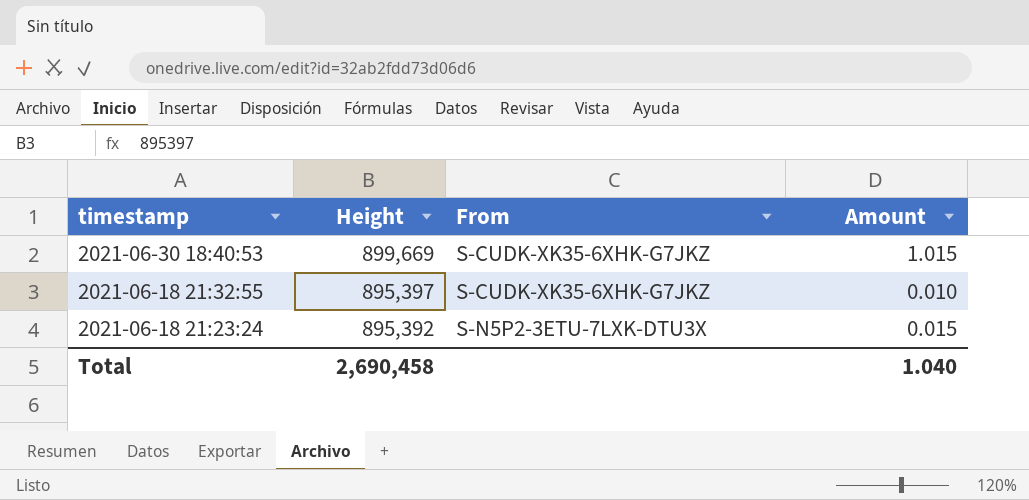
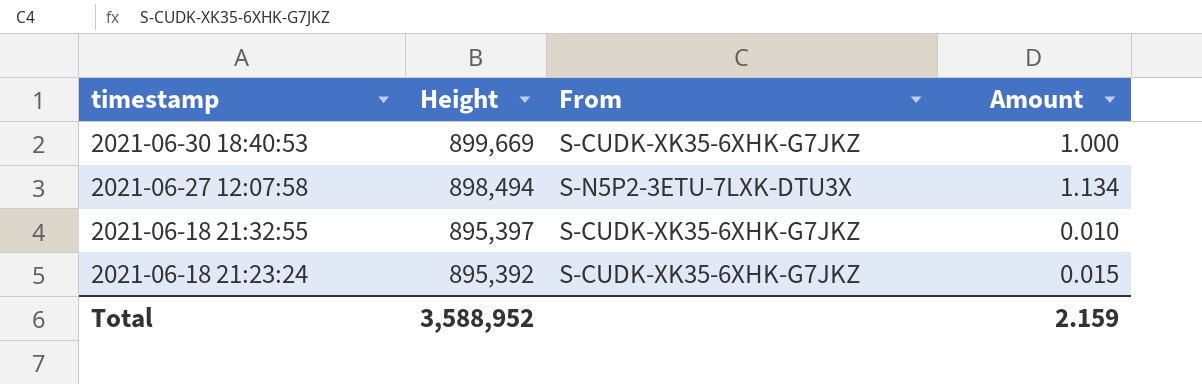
2021-06-30 18:40:53 | Amount: 1.015 -> 1.000
row 2021-06-27 12:07:58: none -> 898,494 | S-N5P2-3ETU-7LXK-DTU3X | 1.134
2021-06-18 21:23:24 | From: S-N5P2-3ETU-7LXK-DTU3X -> S-CUDK-XK35-6XHK-G7JKZ
Total | Height: 2,690,458 -> 3,588,952
Total | Amount: 1.040 -> 2.159

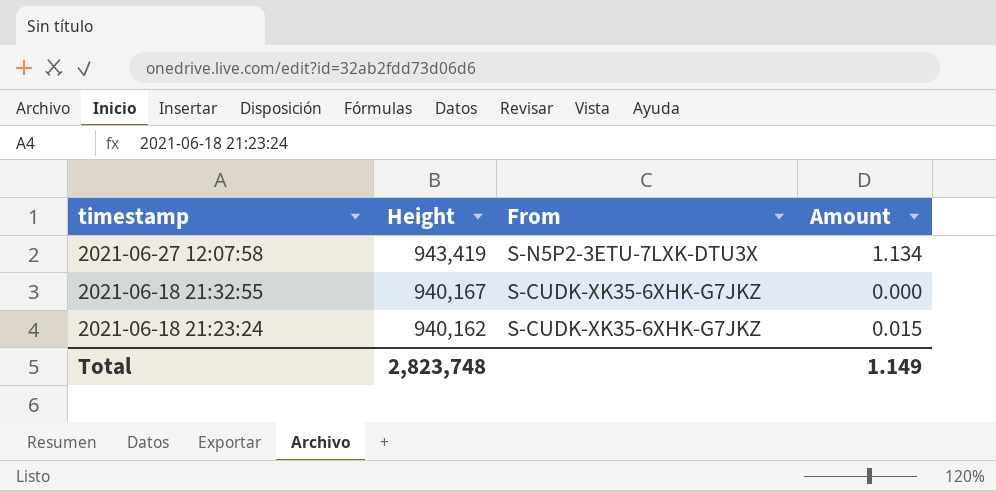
row 2021-06-30 18:40:53: 899,669 | S-CUDK-XK35-6XHK-G7JKZ | 1.000 -> none
2021-06-27 12:07:58 | Height: 898,494 -> 943,419
2021-06-18 21:32:55 | Height: 895,397 -> 940,167
2021-06-18 21:32:55 | Amount: 0.010 -> 0.000
2021-06-18 21:23:24 | Height: 895,392 -> 940,162
Total | Height: 3,588,952 -> 2,823,748
Total | Amount: 2.159 -> 1.149

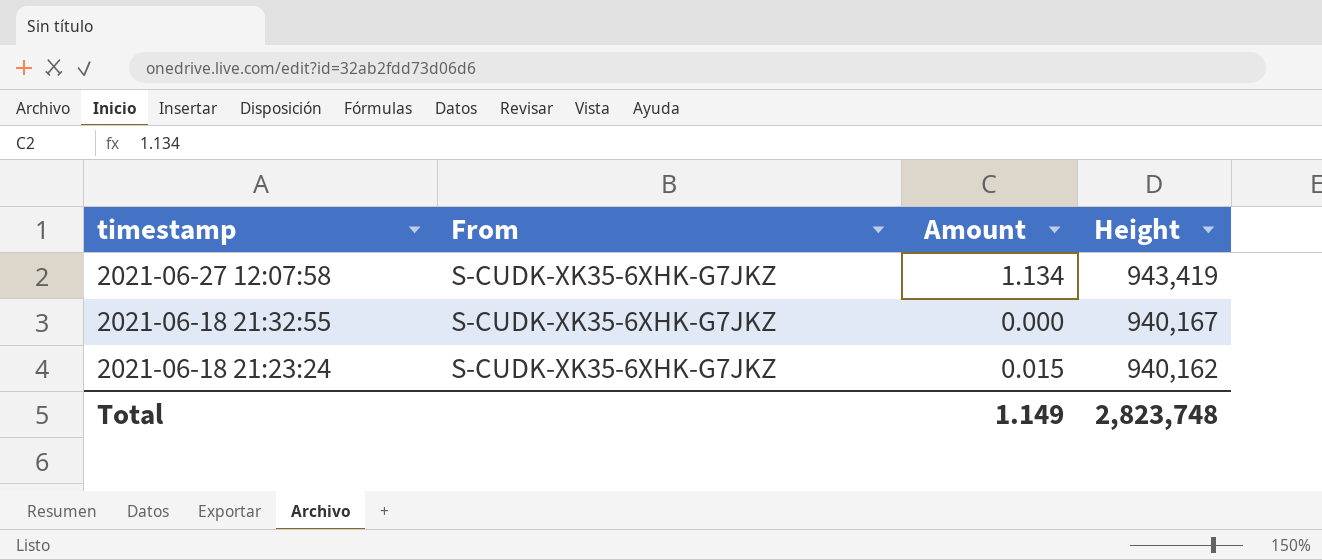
column Height | position: 2 -> 4
2021-06-27 12:07:58 | From: S-N5P2-3ETU-7LXK-DTU3X -> S-CUDK-XK35-6XHK-G7JKZ

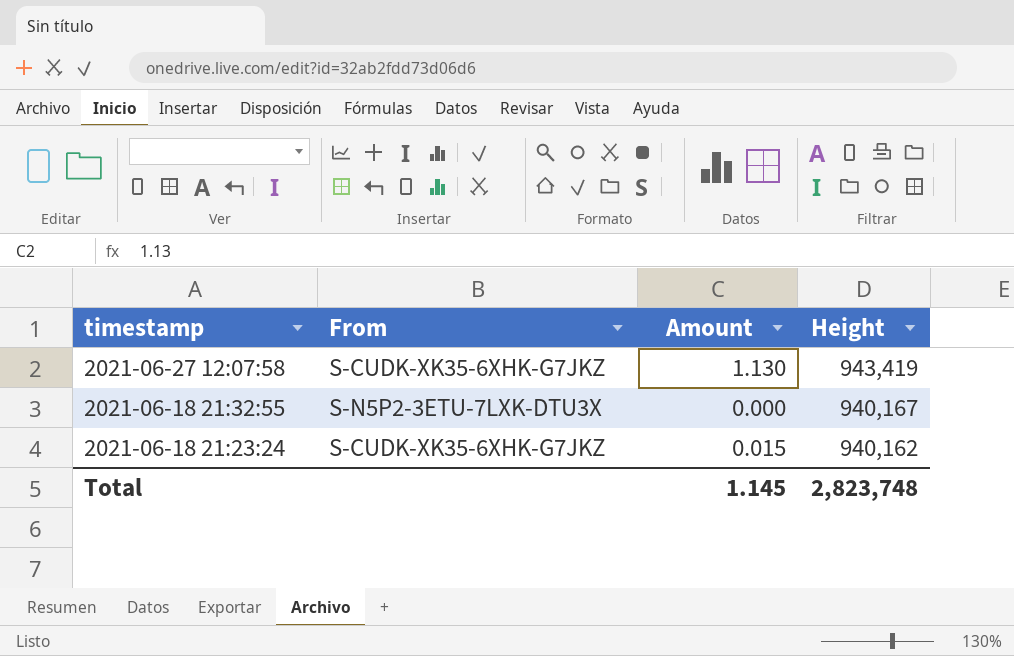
2021-06-27 12:07:58 | Amount: 1.134 -> 1.130
2021-06-18 21:32:55 | From: S-CUDK-XK35-6XHK-G7JKZ -> S-N5P2-3ETU-7LXK-DTU3X
Total | Amount: 1.149 -> 1.145

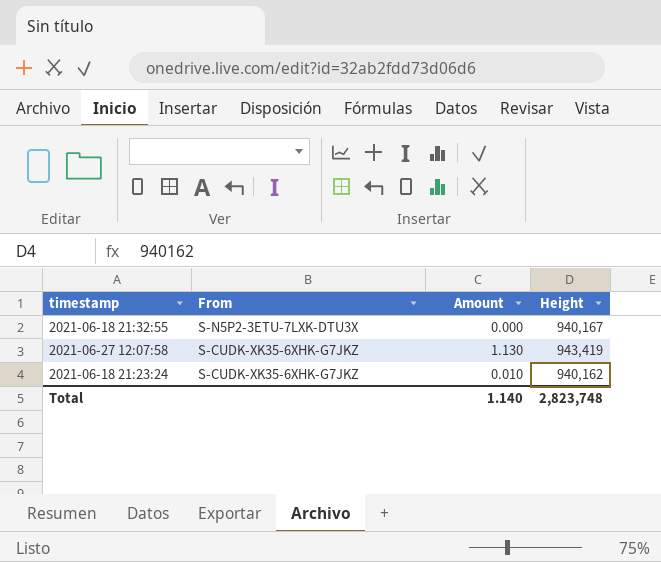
row order: timestamp descending -> From descending
2021-06-18 21:23:24 | Amount: 0.015 -> 0.010
Total | Amount: 1.145 -> 1.140

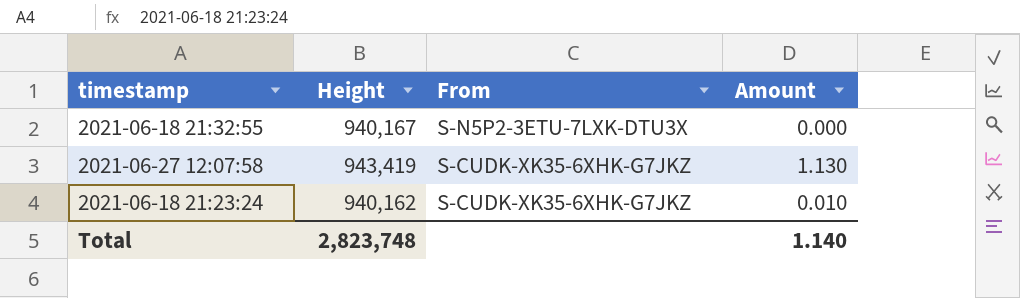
column Height | position: 4 -> 2

